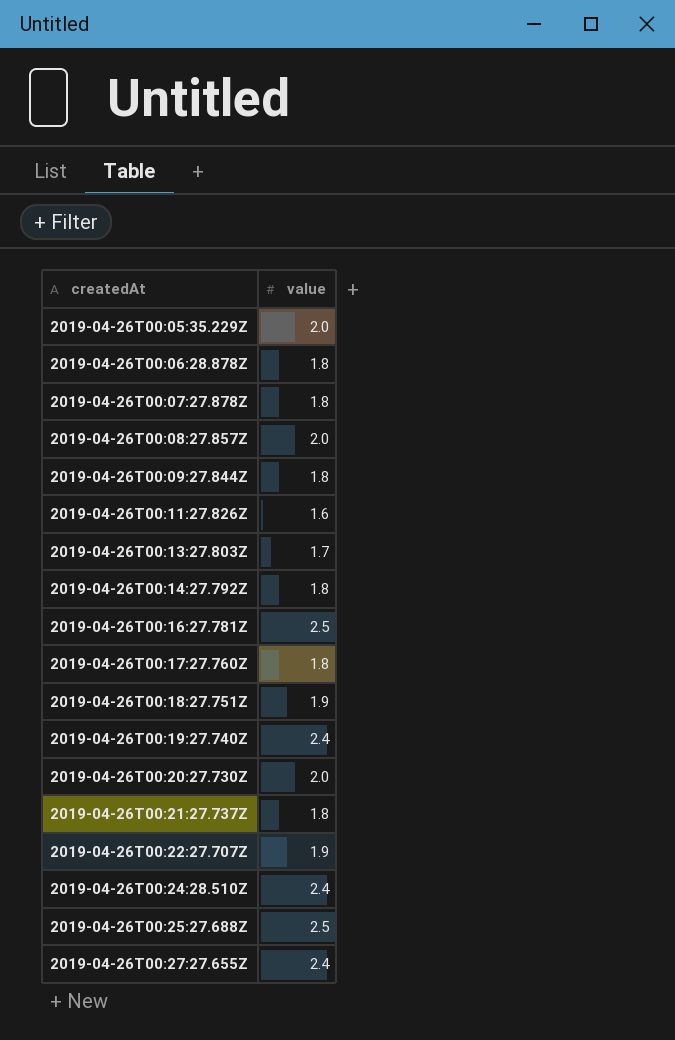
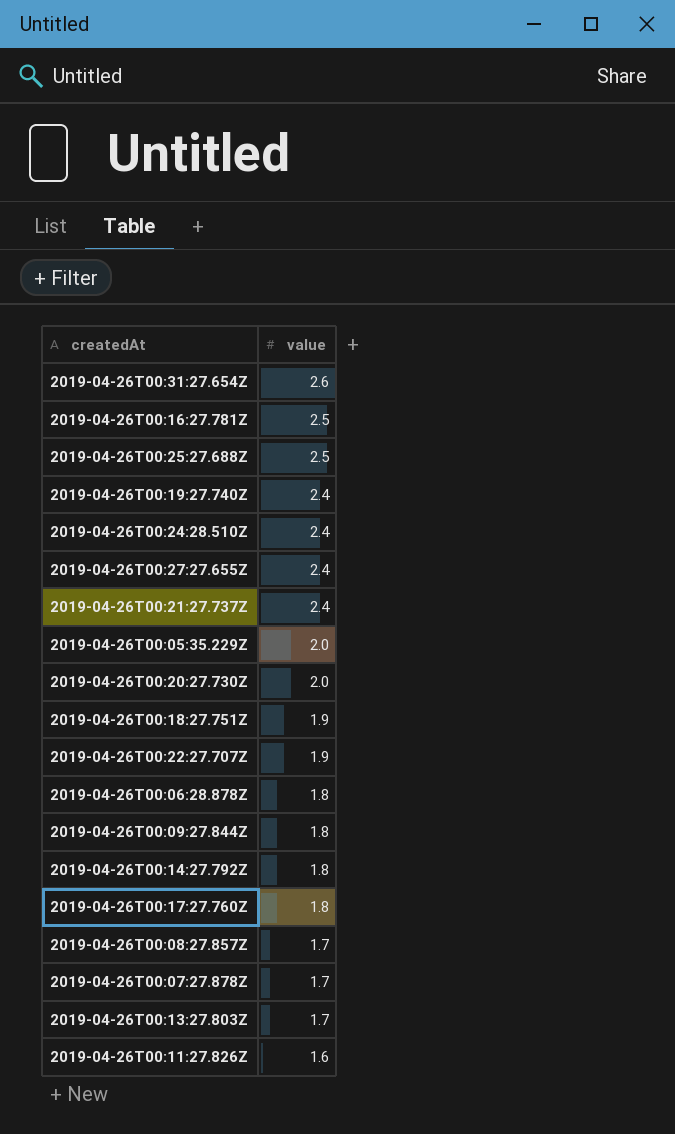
row order: createdAt ascending -> value descending
row 2019-04-26T00:31:27.654Z: none -> 2.6
2019-04-26T00:21:27.737Z | value: 1.8 -> 2.4
2019-04-26T00:08:27.857Z | value: 2.0 -> 1.7
2019-04-26T00:07:27.878Z | value: 1.8 -> 1.7

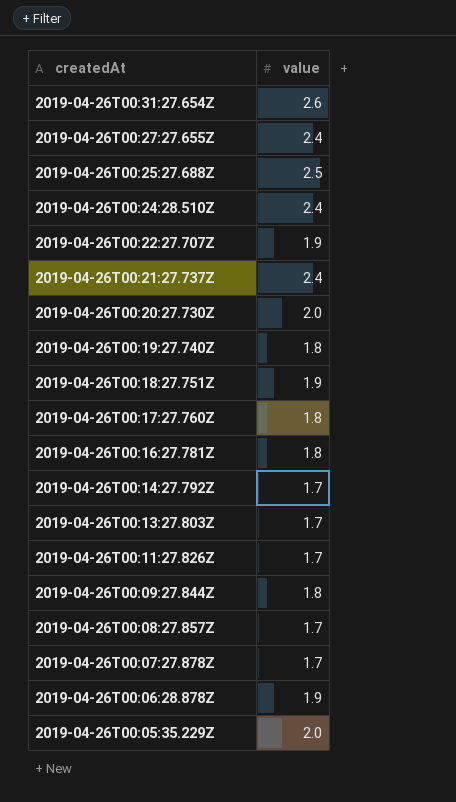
row order: value descending -> createdAt descending
2019-04-26T00:19:27.740Z | value: 2.4 -> 1.8
2019-04-26T00:16:27.781Z | value: 2.5 -> 1.8
2019-04-26T00:14:27.792Z | value: 1.8 -> 1.7
2019-04-26T00:11:27.826Z | value: 1.6 -> 1.7
2019-04-26T00:06:28.878Z | value: 1.8 -> 1.9

